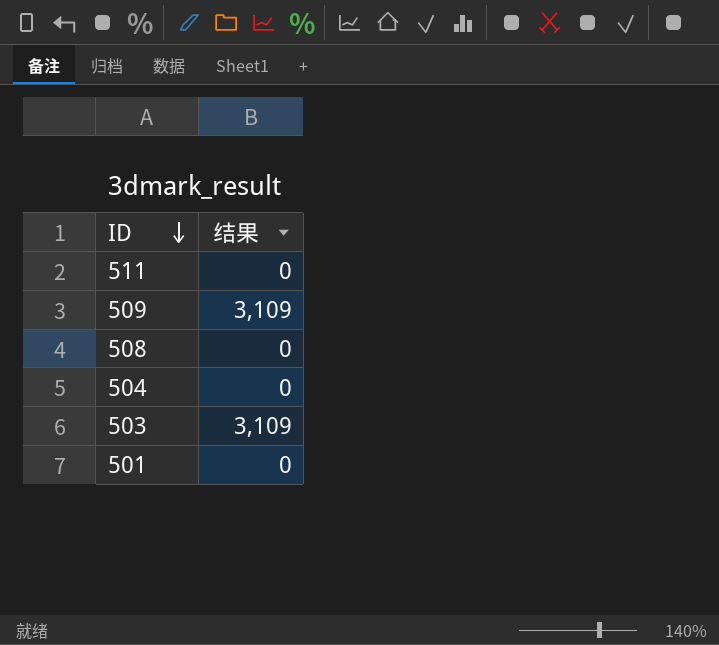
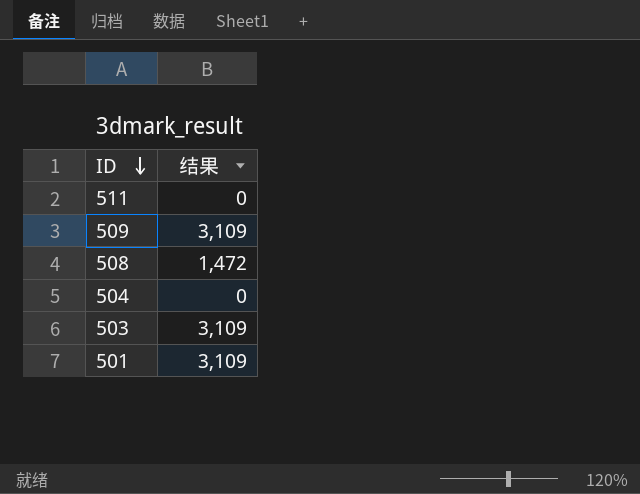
508 | 结果: 0 -> 1,472
501 | 结果: 0 -> 3,109

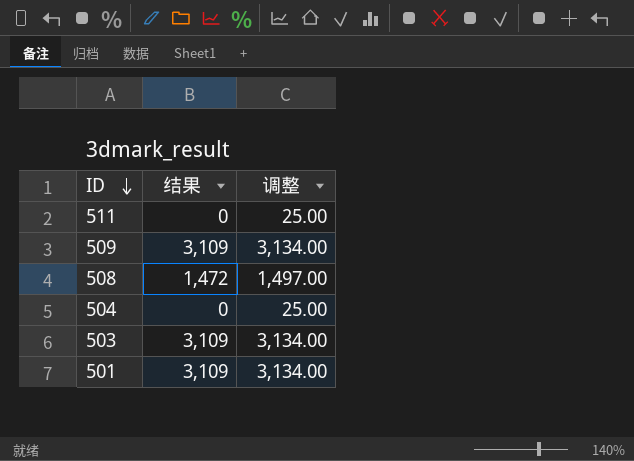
column 调整 | formula: none -> [结果] + 25

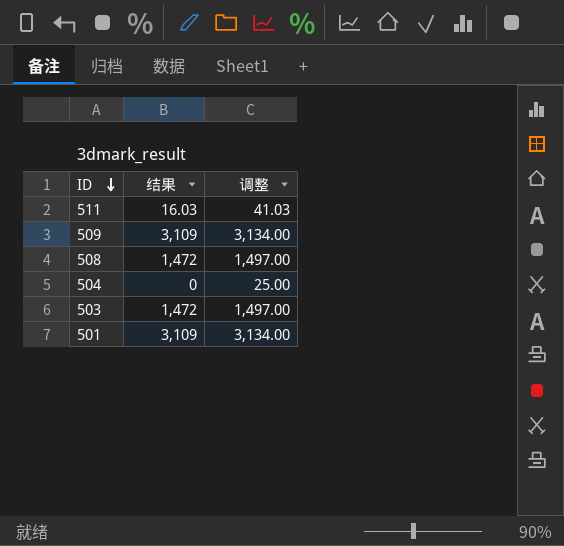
511 | 结果: 0 -> 16.03
511 | 调整: 25.00 -> 41.03
503 | 结果: 3,109 -> 1,472
503 | 调整: 3,134.00 -> 1,497.00

